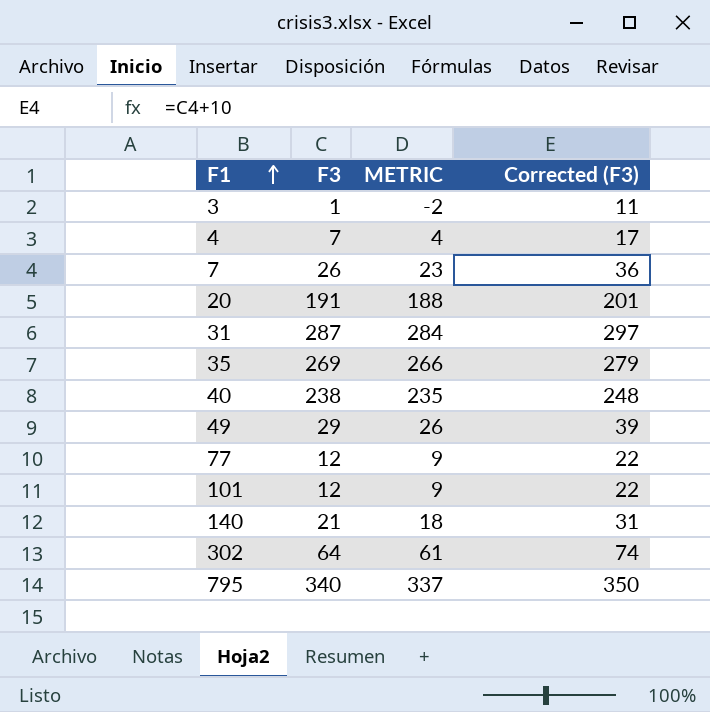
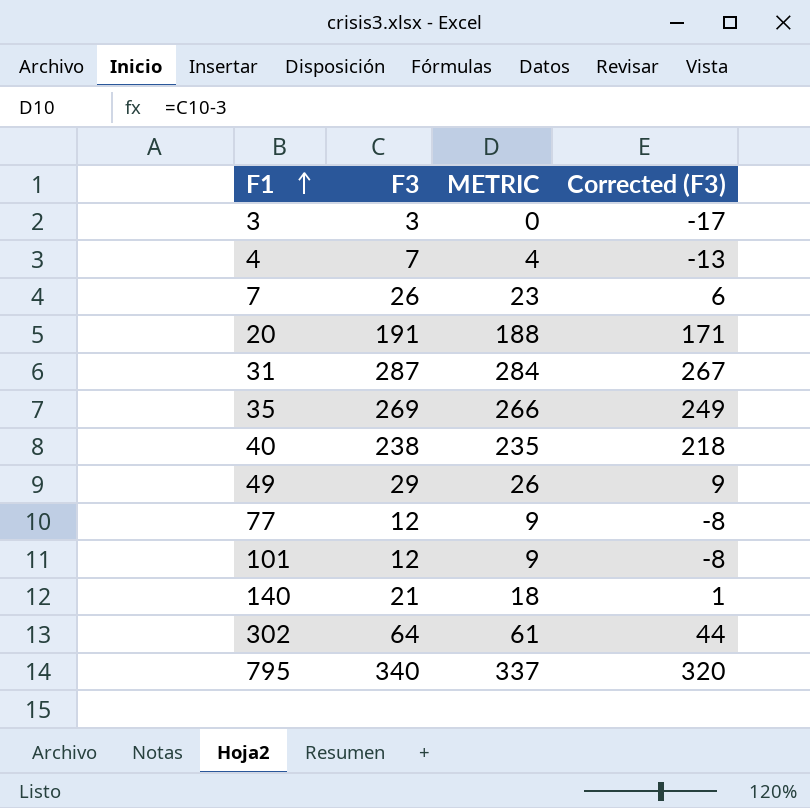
column Corrected (F3) | formula: [F3] + 10 -> [F3] - 20
3 | F3: 1 -> 3
3 | METRIC: -2 -> 0

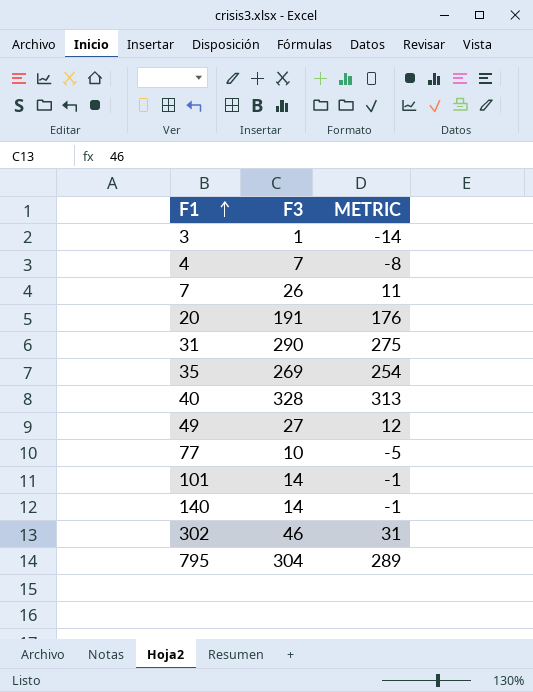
column Corrected (F3) | formula: [F3] - 20 -> none
column METRIC | formula: [F3] - 3 -> [F3] - 15
3 | F3: 3 -> 1
31 | F3: 287 -> 290
40 | F3: 238 -> 328
49 | F3: 29 -> 27
77 | F3: 12 -> 10
101 | F3: 12 -> 14
140 | F3: 21 -> 14
302 | F3: 64 -> 46
795 | F3: 340 -> 304

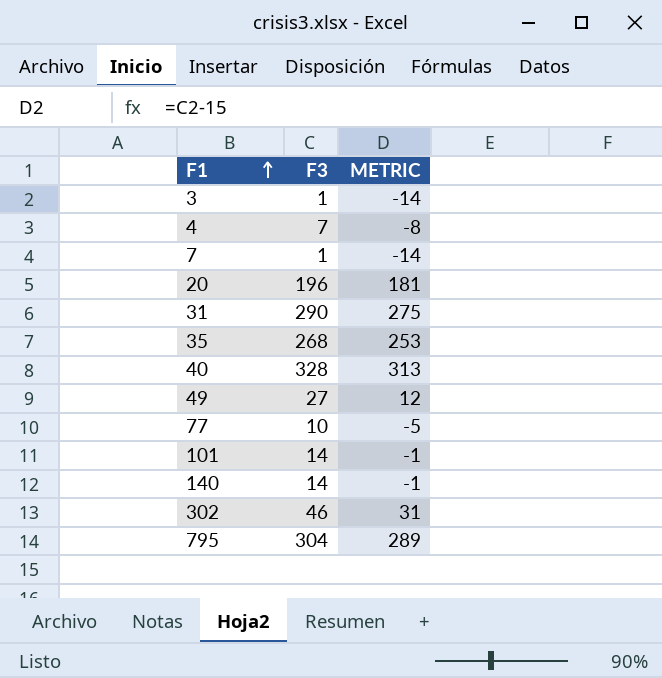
7 | F3: 26 -> 1
7 | METRIC: 11 -> -14
20 | F3: 191 -> 196
20 | METRIC: 176 -> 181
35 | F3: 269 -> 268
35 | METRIC: 254 -> 253

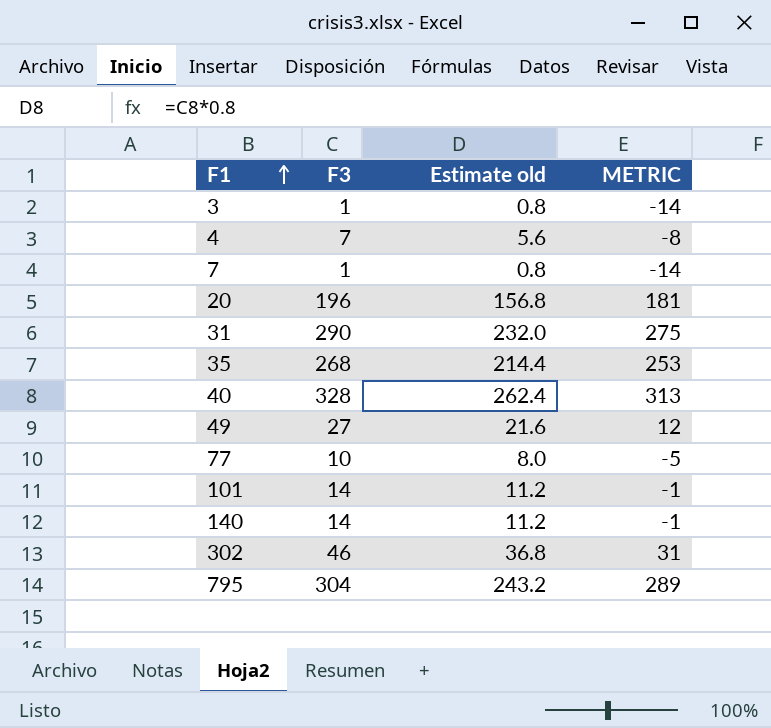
column Estimate old | formula: none -> [F3] * 0.8

